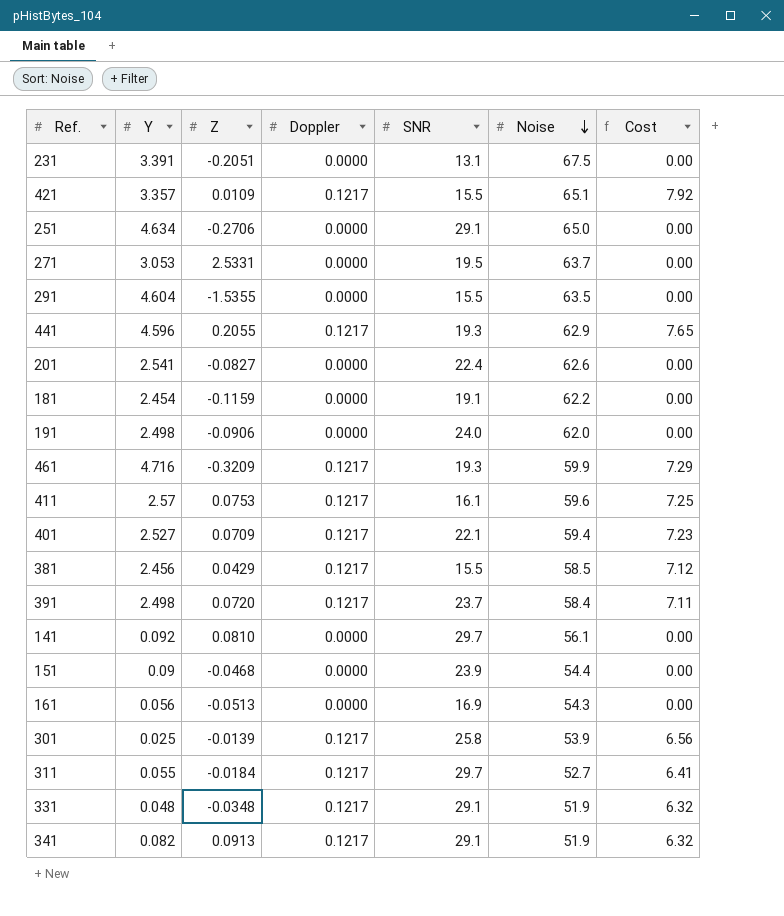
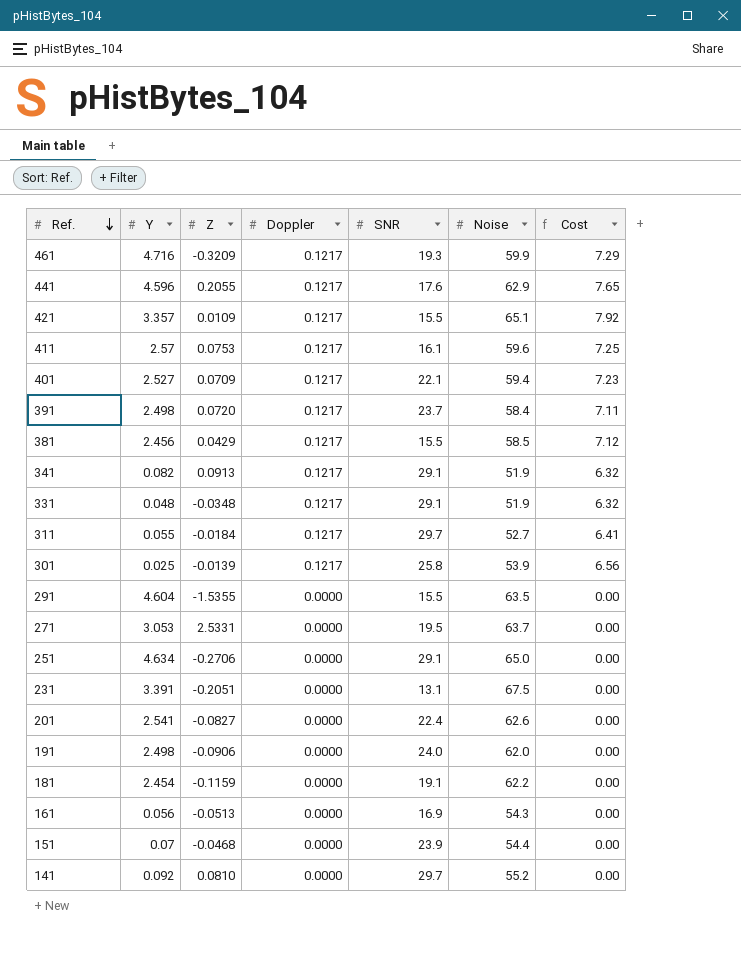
row order: Noise descending -> Ref. descending
441 | SNR: 19.3 -> 17.6
151 | Y: 0.09 -> 0.07
141 | Noise: 56.1 -> 55.2

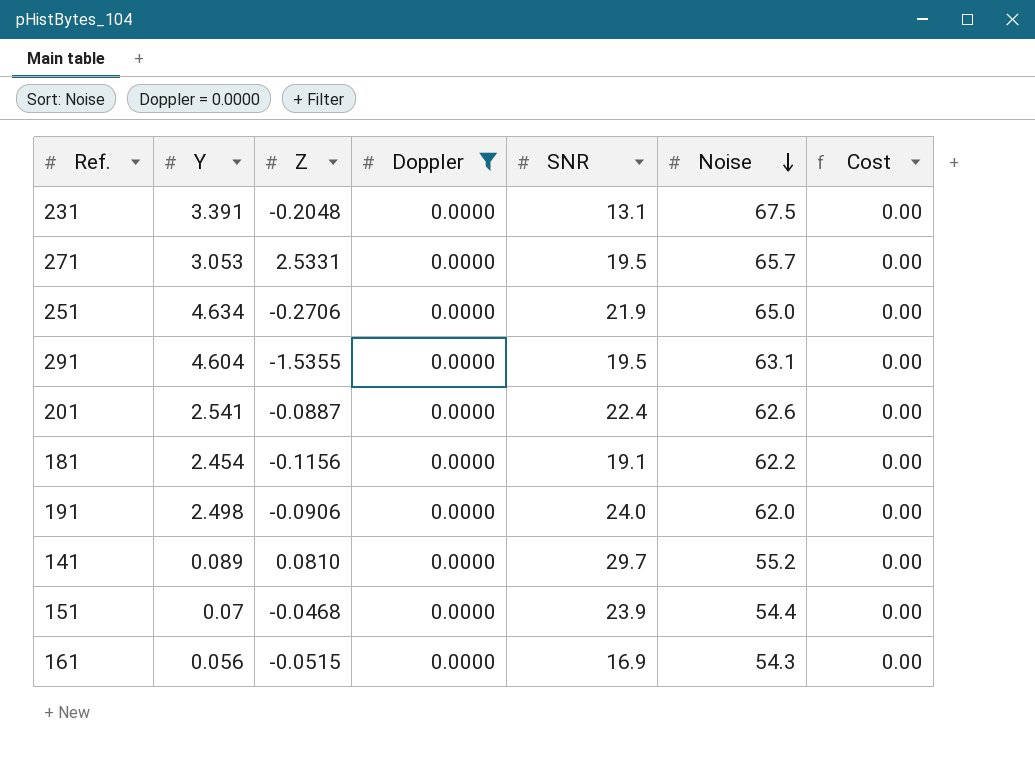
filter: none -> Doppler = 0.0000
row order: Ref. descending -> Noise descending
231 | Z: -0.2051 -> -0.2048
271 | Noise: 63.7 -> 65.7
251 | SNR: 29.1 -> 21.9
291 | SNR: 15.5 -> 19.5
291 | Noise: 63.5 -> 63.1
201 | Z: -0.0827 -> -0.0887
181 | Z: -0.1159 -> -0.1156
141 | Y: 0.092 -> 0.089
161 | Z: -0.0513 -> -0.0515

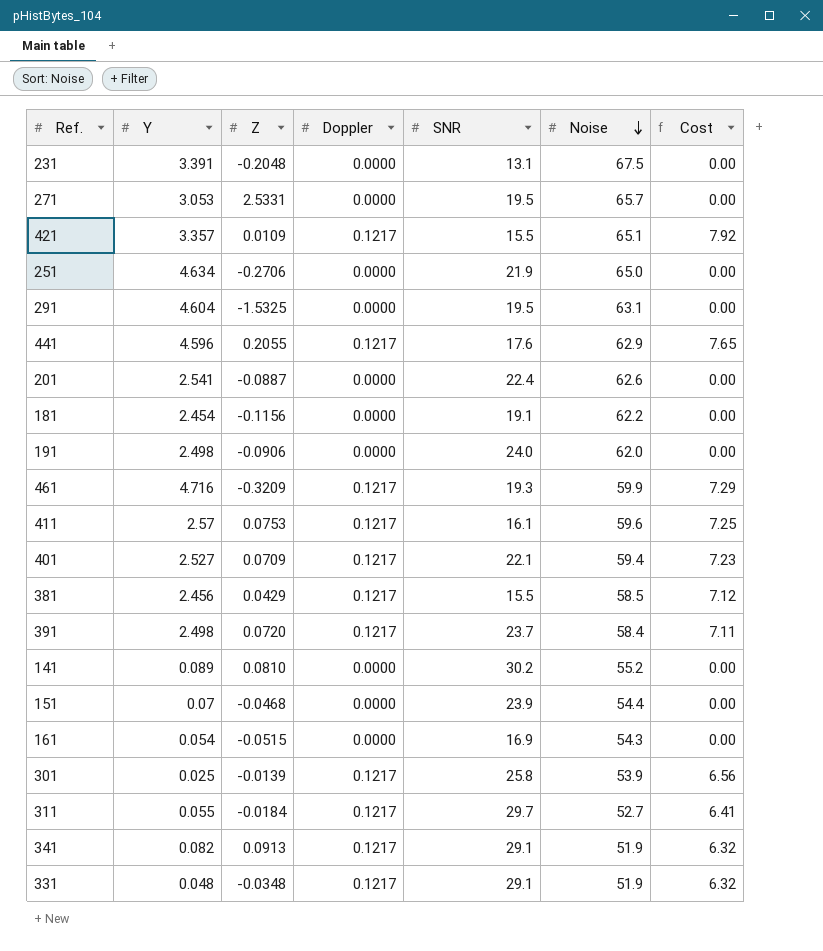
filter: Doppler = 0.0000 -> none
291 | Z: -1.5355 -> -1.5325
141 | SNR: 29.7 -> 30.2
161 | Y: 0.056 -> 0.054

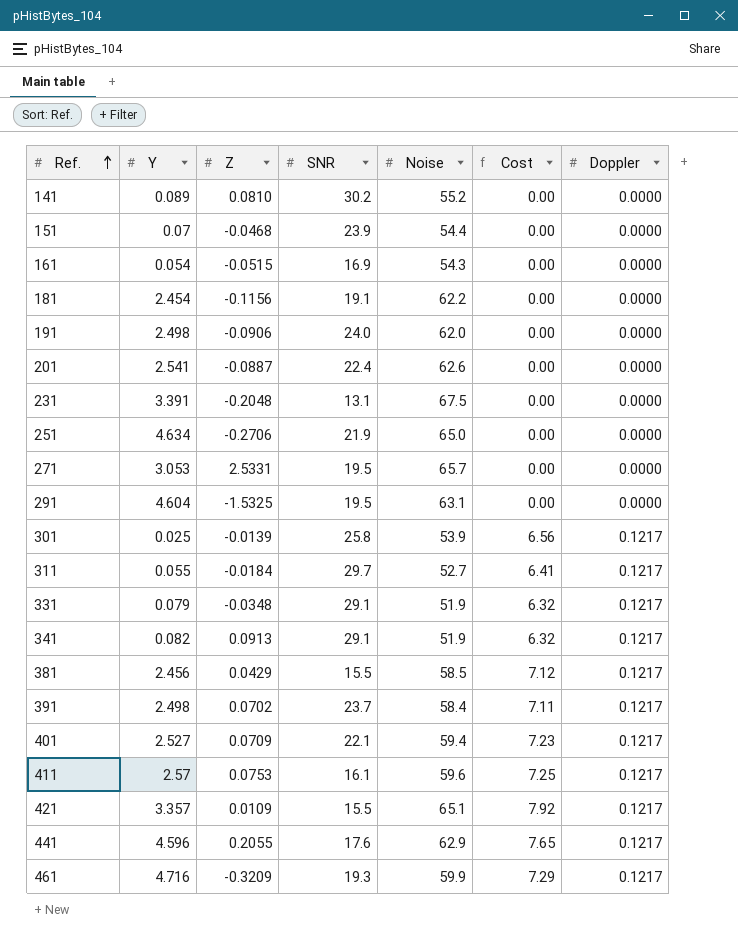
row order: Noise descending -> Ref. ascending
column Doppler | position: 4 -> 7
331 | Y: 0.048 -> 0.079
391 | Z: 0.0720 -> 0.0702

